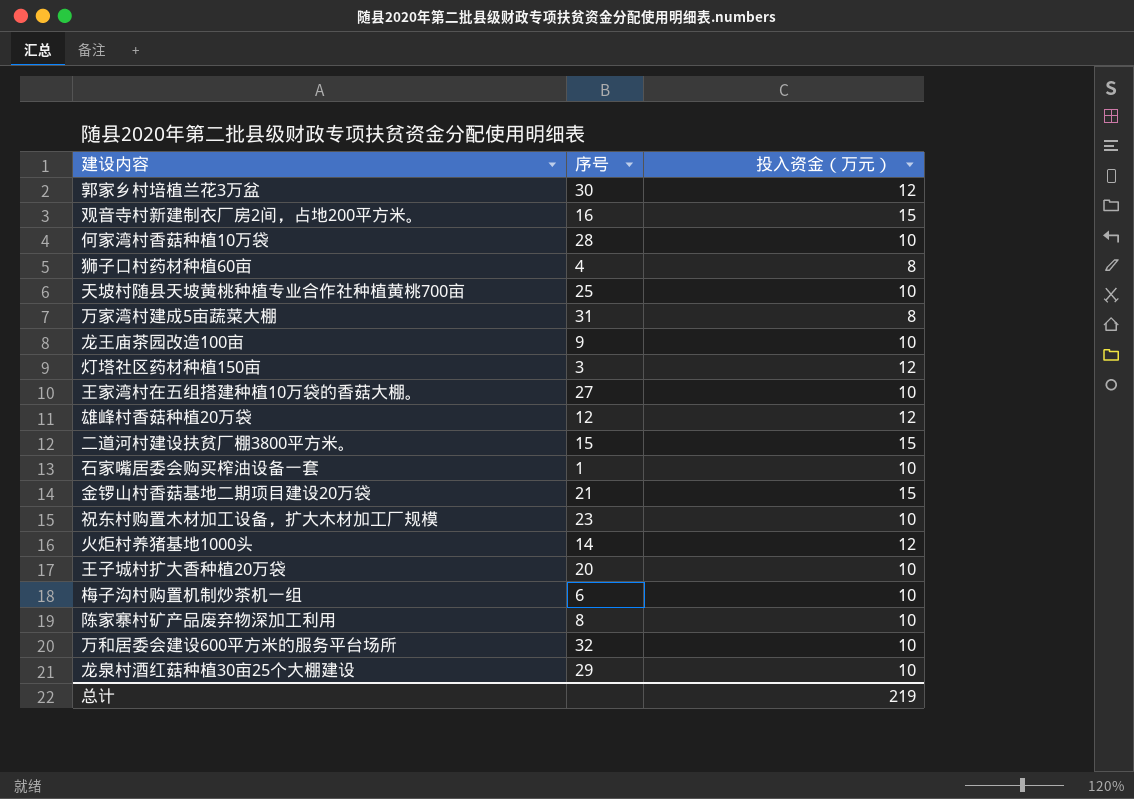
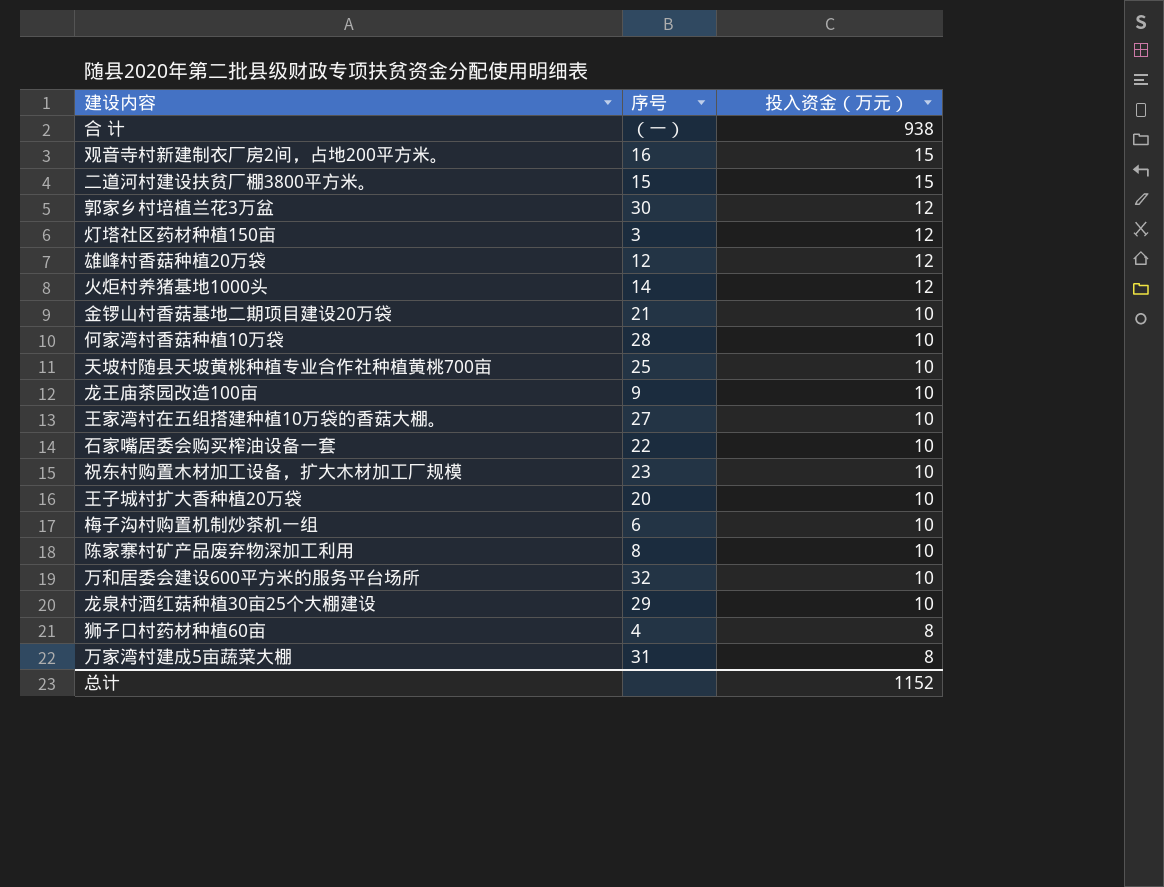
row order: none -> 投入资金（万元） descending
row 合 计: none -> （一） | 938
金锣山村香菇基地二期项目建设20万袋 | 投入资金（万元）: 15 -> 10
石家嘴居委会购买榨油设备一套 | 序号: 1 -> 22
总计 | 投入资金（万元）: 219 -> 1152

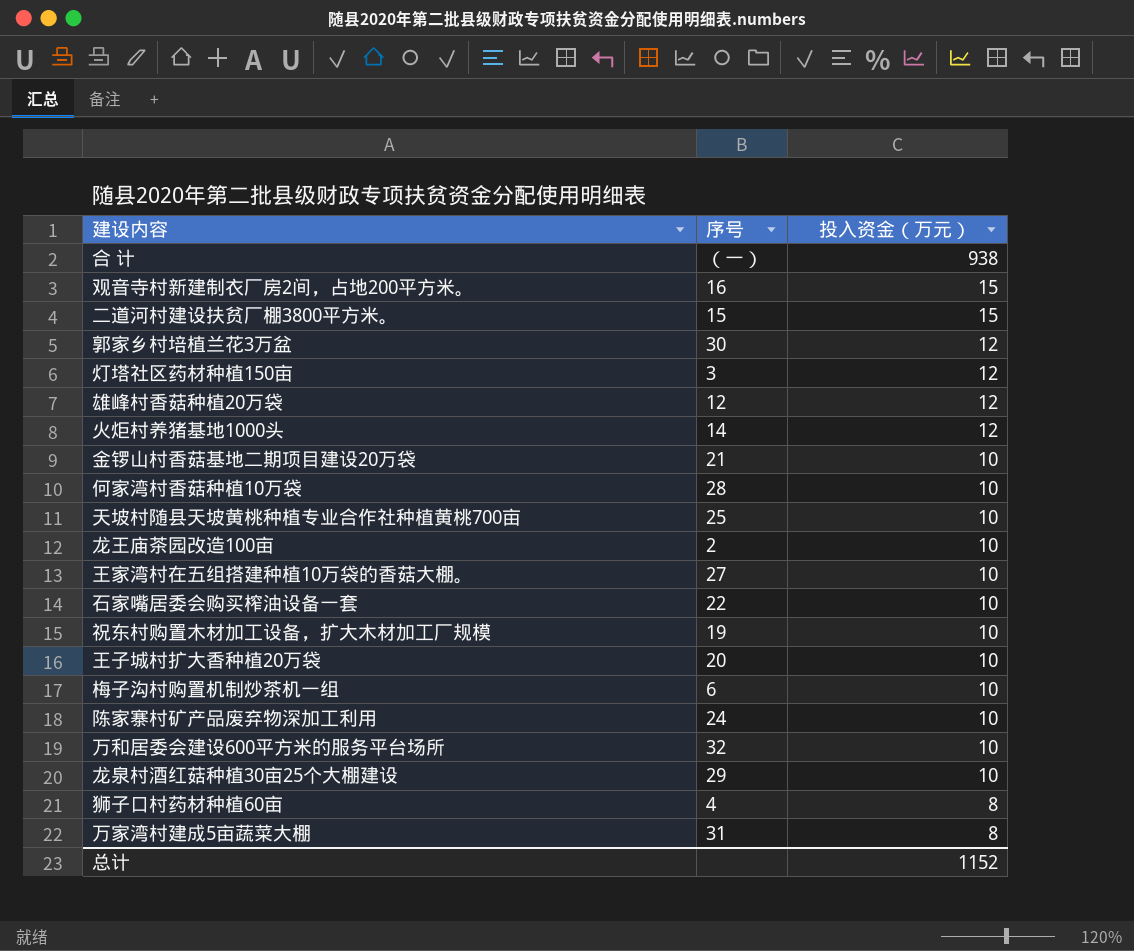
龙王庙茶园改造100亩 | 序号: 9 -> 2
祝东村购置木材加工设备，扩大木材加工厂规模 | 序号: 23 -> 19
陈家寨村矿产品废弃物深加工利用 | 序号: 8 -> 24

